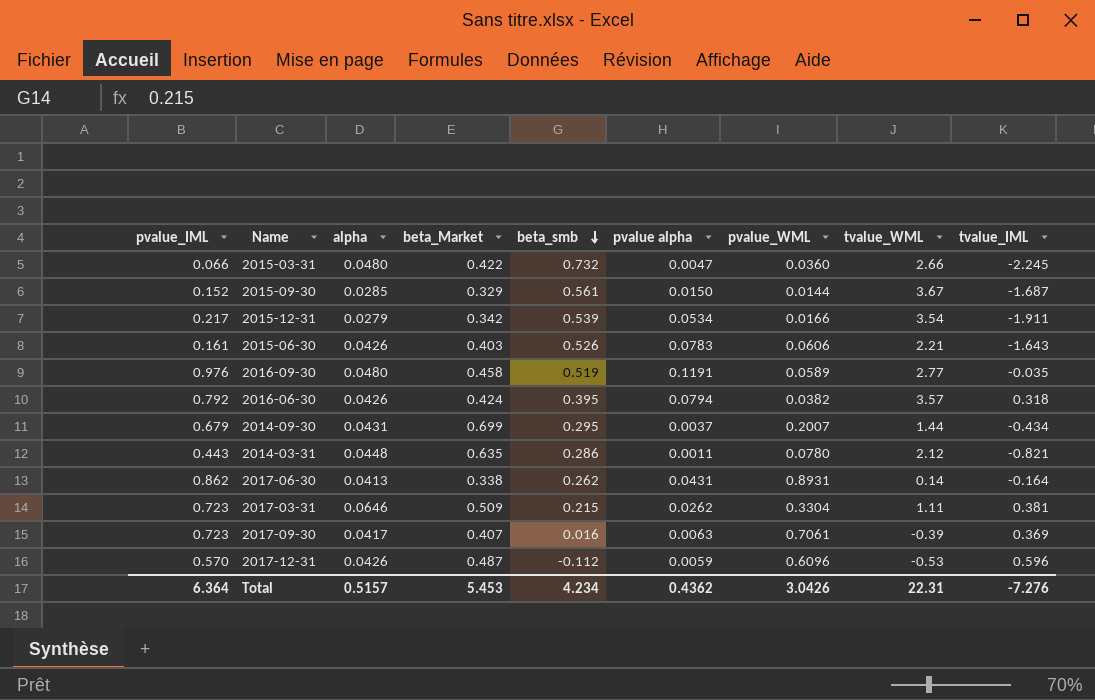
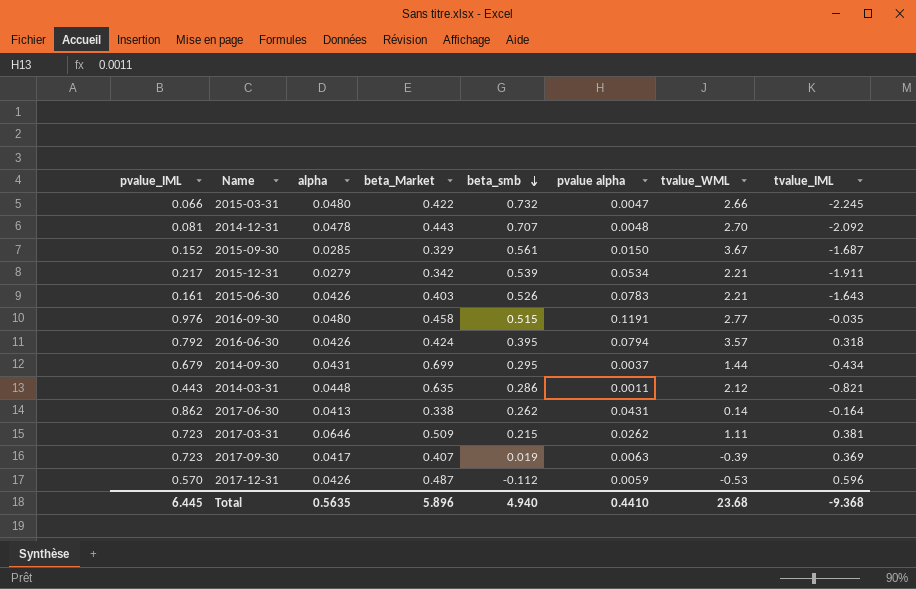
column pvalue_WML | position: 7 -> none
row 2014-12-31: none -> 0.081 | 0.0478 | 0.443 | 0.707 | 0.0048 | 2.70 | -2.092
2015-12-31 | tvalue_WML: 3.54 -> 2.21
2016-09-30 | beta_smb: 0.519 -> 0.515
2017-09-30 | beta_smb: 0.016 -> 0.019
Total | pvalue_IML: 6.364 -> 6.445
Total | alpha: 0.5157 -> 0.5635
Total | beta_Market: 5.453 -> 5.896
Total | beta_smb: 4.234 -> 4.940
Total | pvalue alpha: 0.4362 -> 0.4410
Total | tvalue_WML: 22.31 -> 23.68
Total | tvalue_IML: -7.276 -> -9.368

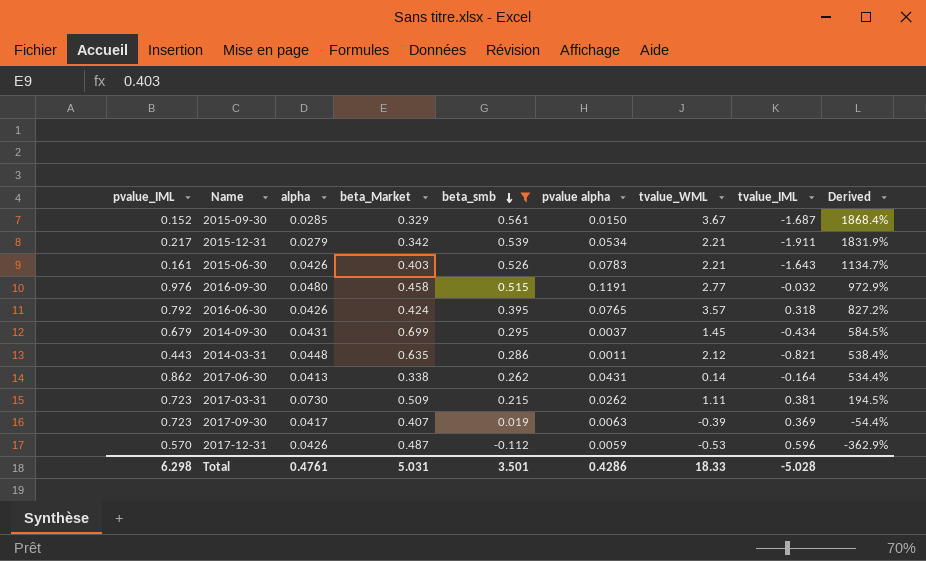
filter: none -> beta_smb <= 0.561
column Derived | formula: none -> ([beta_smb] - [alpha]) / [alpha]
2016-09-30 | tvalue_IML: -0.035 -> -0.032
2016-06-30 | pvalue alpha: 0.0794 -> 0.0765
2014-09-30 | tvalue_WML: 1.44 -> 1.45
2017-03-31 | alpha: 0.0646 -> 0.0730
Total | pvalue_IML: 6.445 -> 6.298
Total | alpha: 0.5635 -> 0.4761
Total | beta_Market: 5.896 -> 5.031
Total | beta_smb: 4.940 -> 3.501
Total | pvalue alpha: 0.4410 -> 0.4286
Total | tvalue_WML: 23.68 -> 18.33
Total | tvalue_IML: -9.368 -> -5.028

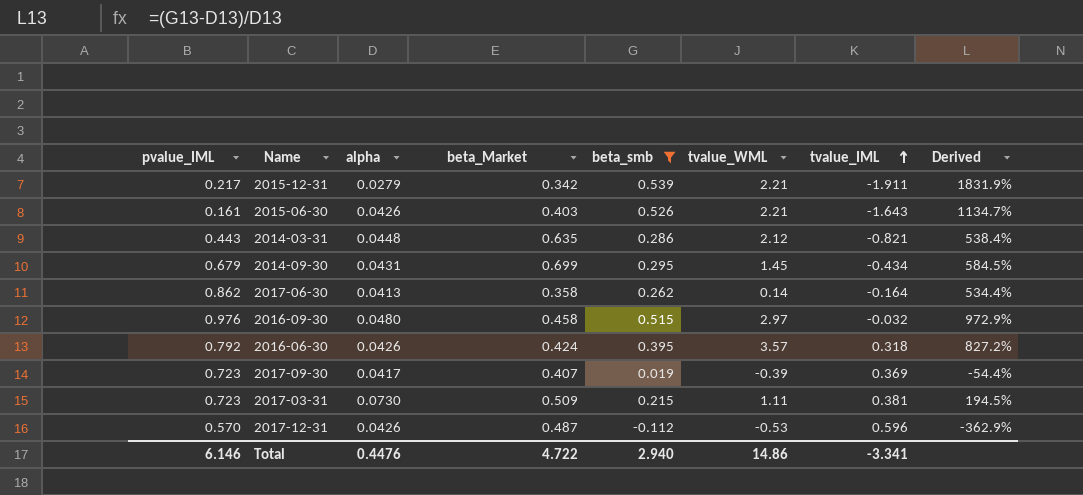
row order: beta_smb descending -> tvalue_IML ascending
column pvalue alpha | position: 6 -> none
row 2015-09-30: 0.152 | 0.0285 | 0.329 | 0.561 | 0.0150 | 3.67 | -1.687 | 1868.4% -> none
2017-06-30 | beta_Market: 0.338 -> 0.358
2016-09-30 | tvalue_WML: 2.77 -> 2.97
Total | pvalue_IML: 6.298 -> 6.146
Total | alpha: 0.4761 -> 0.4476
Total | beta_Market: 5.031 -> 4.722
Total | beta_smb: 3.501 -> 2.940
Total | tvalue_WML: 18.33 -> 14.86
Total | tvalue_IML: -5.028 -> -3.341

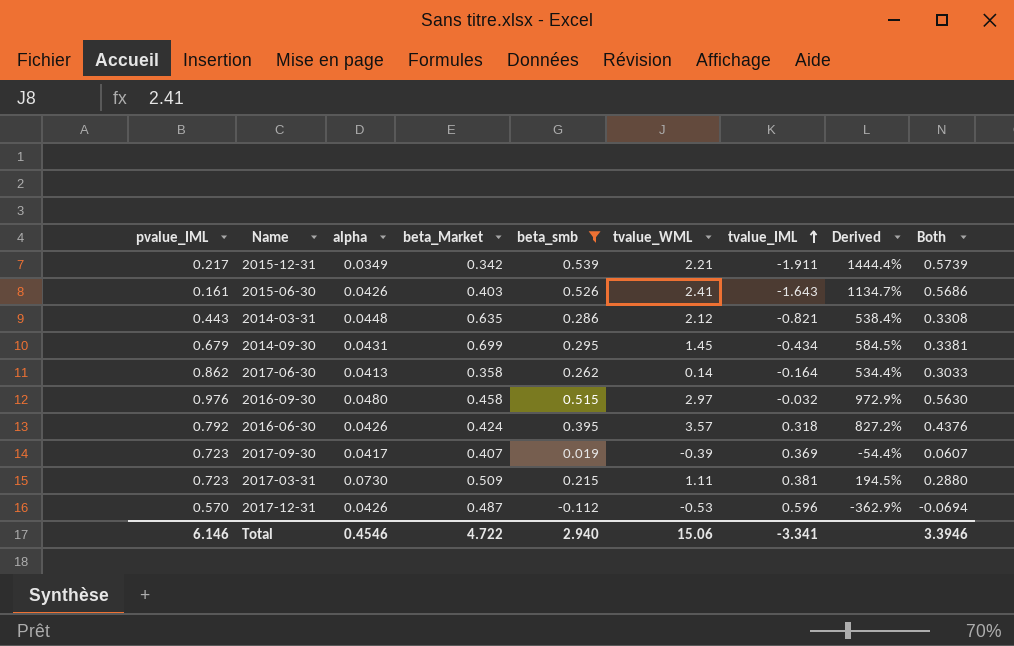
column Both | formula: none -> [alpha] + [beta_smb]
2015-12-31 | alpha: 0.0279 -> 0.0349
2015-12-31 | Derived: 1831.9% -> 1444.4%
2015-06-30 | tvalue_WML: 2.21 -> 2.41
Total | alpha: 0.4476 -> 0.4546
Total | tvalue_WML: 14.86 -> 15.06

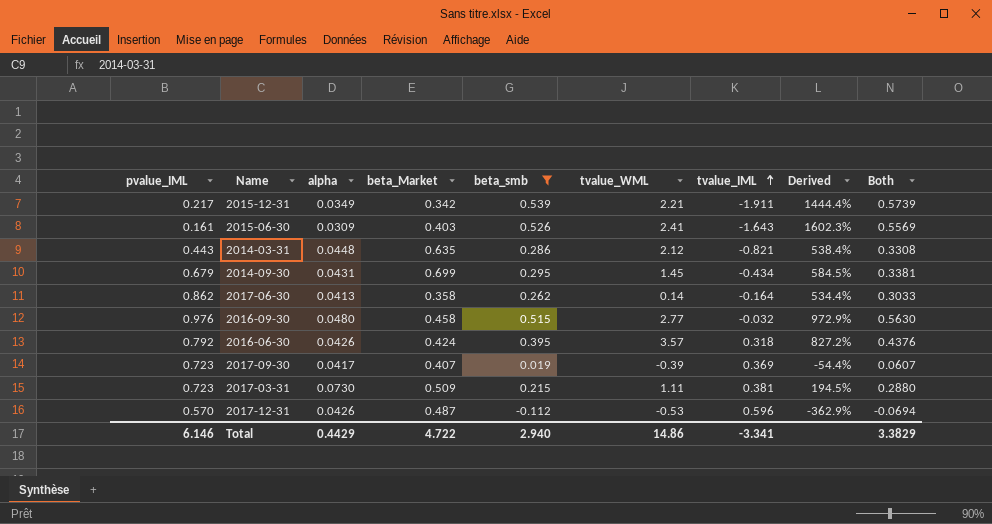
2015-06-30 | alpha: 0.0426 -> 0.0309
2015-06-30 | Derived: 1134.7% -> 1602.3%
2015-06-30 | Both: 0.5686 -> 0.5569
2016-09-30 | tvalue_WML: 2.97 -> 2.77
Total | alpha: 0.4546 -> 0.4429
Total | tvalue_WML: 15.06 -> 14.86
Total | Both: 3.3946 -> 3.3829

